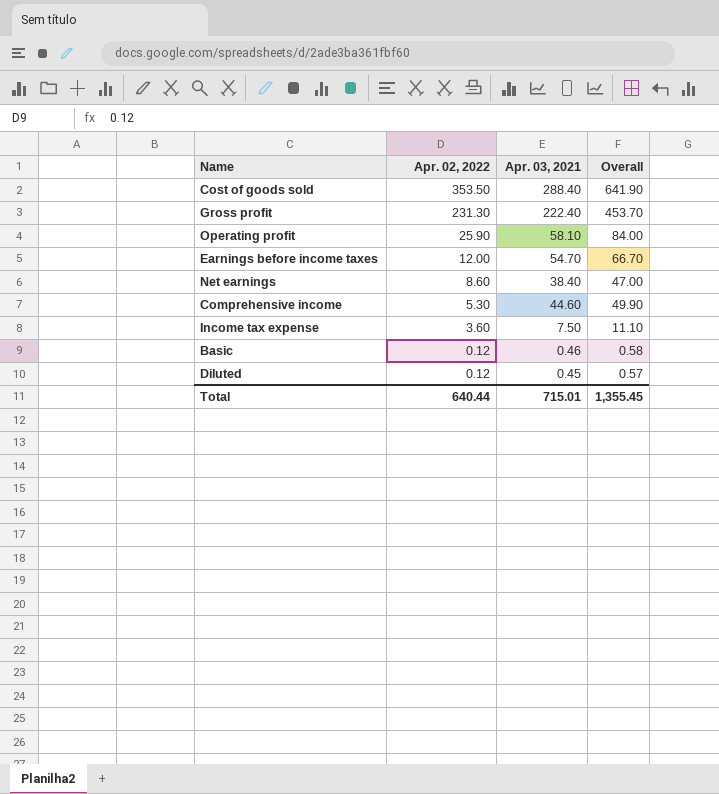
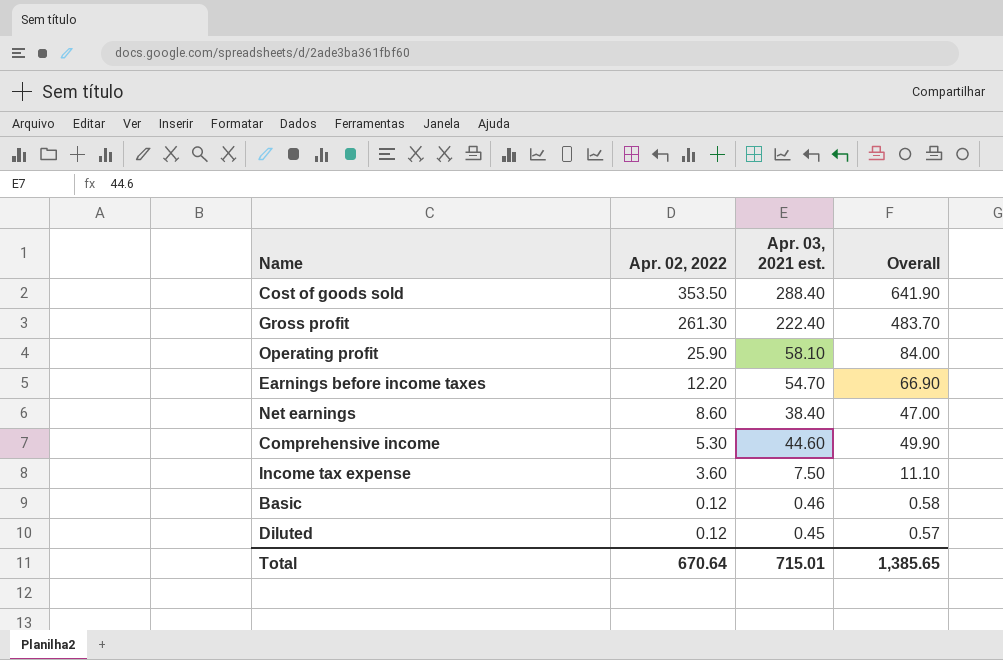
column name: Apr. 03, 2021 -> Apr. 03, 2021 est.
Gross profit | Apr. 02, 2022: 231.30 -> 261.30
Gross profit | Overall: 453.70 -> 483.70
Earnings before income taxes | Apr. 02, 2022: 12.00 -> 12.20
Earnings before income taxes | Overall: 66.70 -> 66.90
Total | Apr. 02, 2022: 640.44 -> 670.64
Total | Overall: 1,355.45 -> 1,385.65

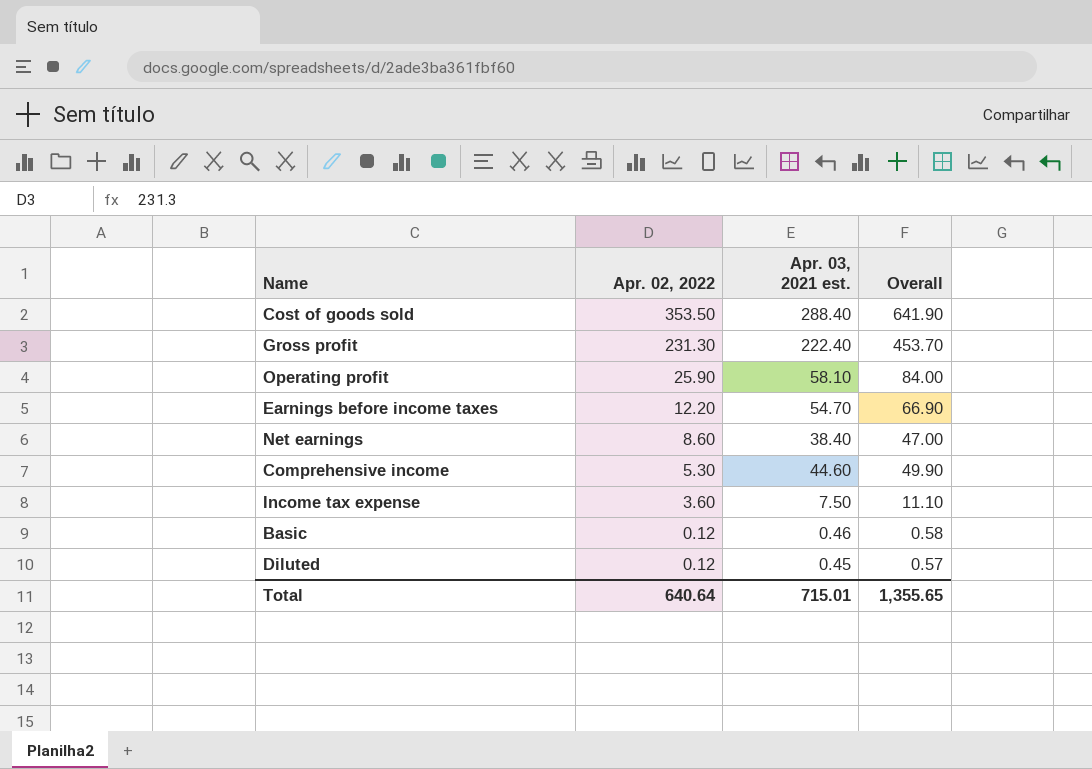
Gross profit | Apr. 02, 2022: 261.30 -> 231.30
Gross profit | Overall: 483.70 -> 453.70
Total | Apr. 02, 2022: 670.64 -> 640.64
Total | Overall: 1,385.65 -> 1,355.65

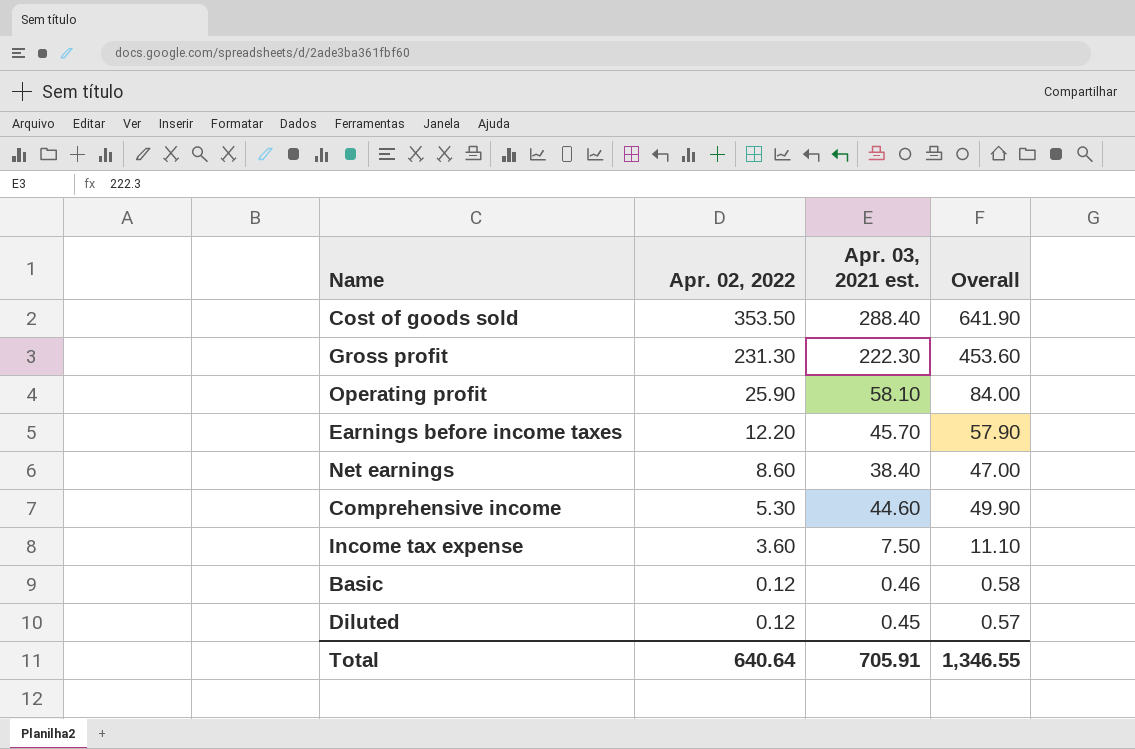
Gross profit | Apr. 03, 2021 est.: 222.40 -> 222.30
Gross profit | Overall: 453.70 -> 453.60
Earnings before income taxes | Apr. 03, 2021 est.: 54.70 -> 45.70
Earnings before income taxes | Overall: 66.90 -> 57.90
Total | Apr. 03, 2021 est.: 715.01 -> 705.91
Total | Overall: 1,355.65 -> 1,346.55

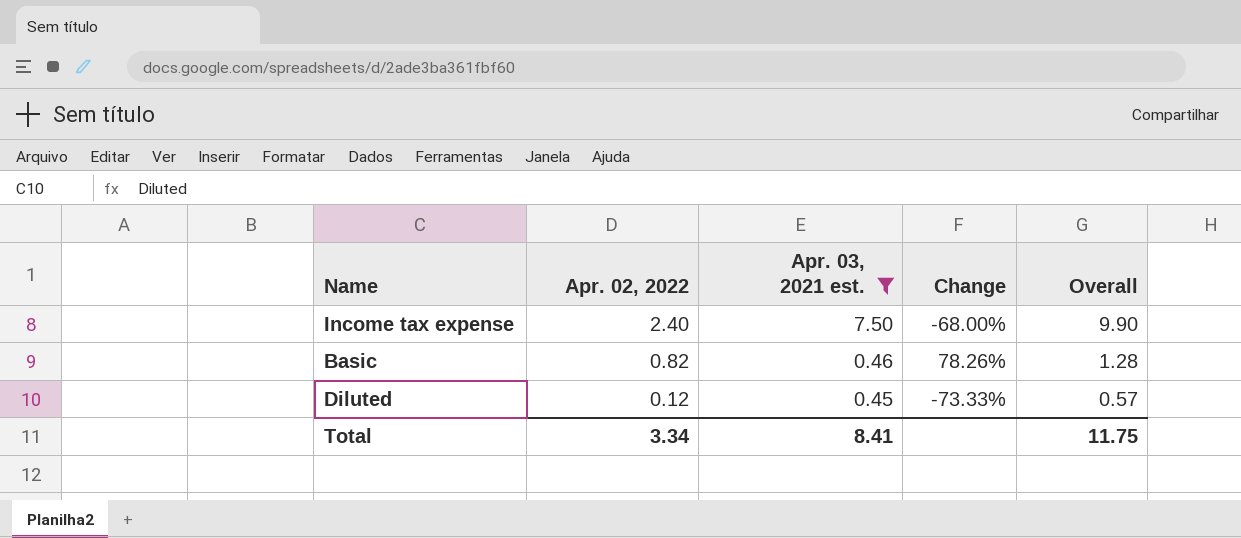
filter: none -> Apr. 03, 2021 est. <= 7.50
column Change | formula: none -> ([Apr. 02, 2022] - [Apr. 03, 2021 est.]) / [Apr. 03, 2021 est.]
Income tax expense | Apr. 02, 2022: 3.60 -> 2.40
Income tax expense | Overall: 11.10 -> 9.90
Basic | Apr. 02, 2022: 0.12 -> 0.82
Basic | Overall: 0.58 -> 1.28
Total | Apr. 02, 2022: 640.64 -> 3.34
Total | Apr. 03, 2021 est.: 705.91 -> 8.41
Total | Overall: 1,346.55 -> 11.75

